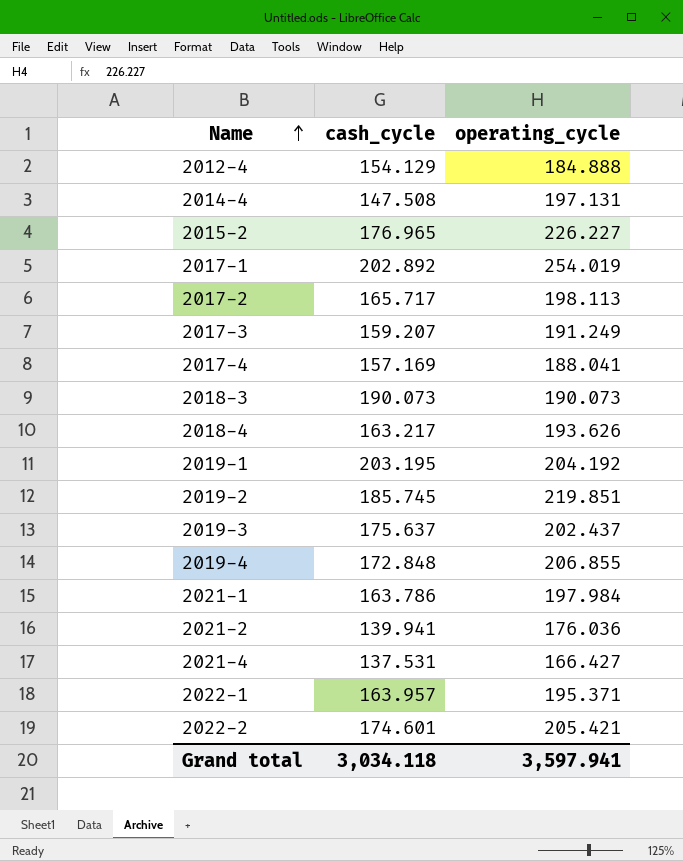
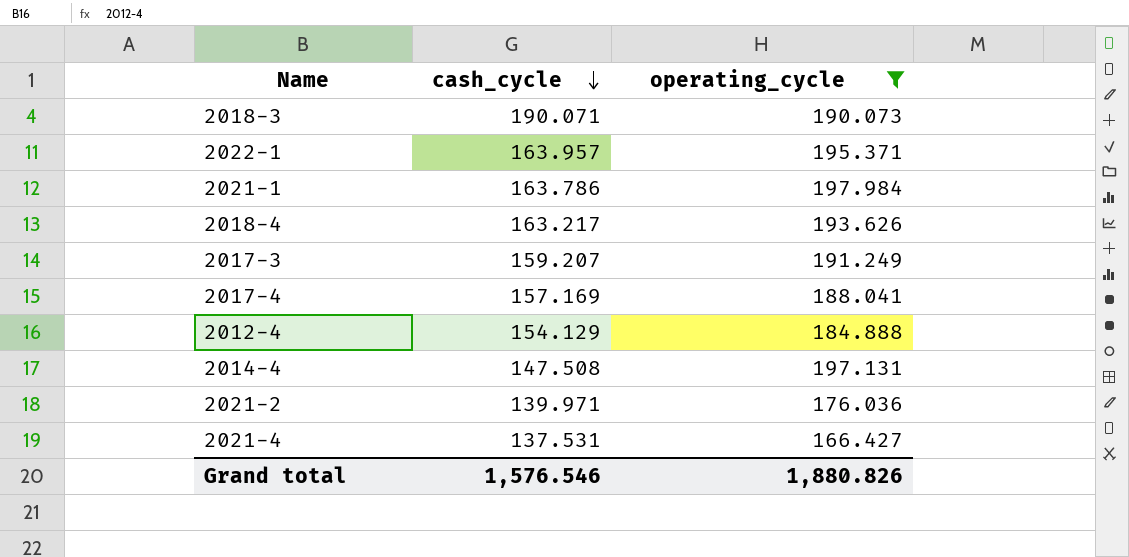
filter: none -> operating_cycle <= 197.984
row order: Name ascending -> cash_cycle descending
2018-3 | cash_cycle: 190.073 -> 190.071
2021-2 | cash_cycle: 139.941 -> 139.971
Grand total | cash_cycle: 3,034.118 -> 1,576.546
Grand total | operating_cycle: 3,597.941 -> 1,880.826

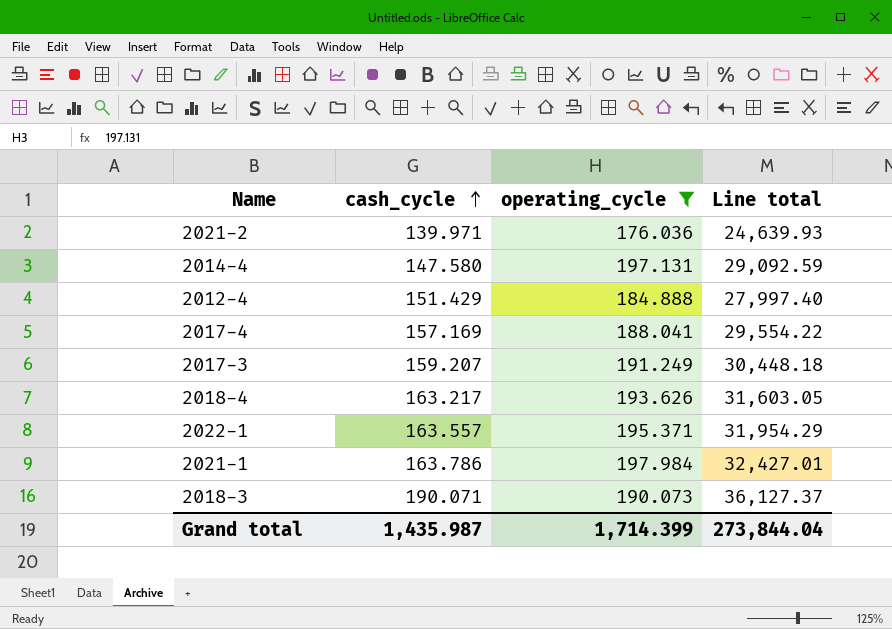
row order: cash_cycle descending -> cash_cycle ascending
column Line total | formula: none -> [cash_cycle] * [operating_cycle]
row 2021-4: 137.531 | 166.427 -> none
2014-4 | cash_cycle: 147.508 -> 147.580
2012-4 | cash_cycle: 154.129 -> 151.429
2022-1 | cash_cycle: 163.957 -> 163.557
Grand total | cash_cycle: 1,576.546 -> 1,435.987
Grand total | operating_cycle: 1,880.826 -> 1,714.399

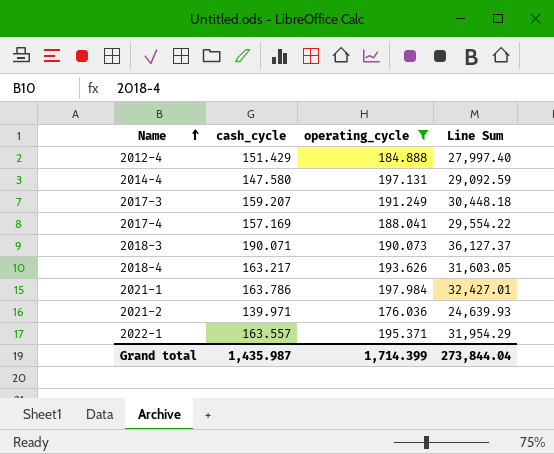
row order: cash_cycle ascending -> Name ascending
column name: Line total -> Line Sum

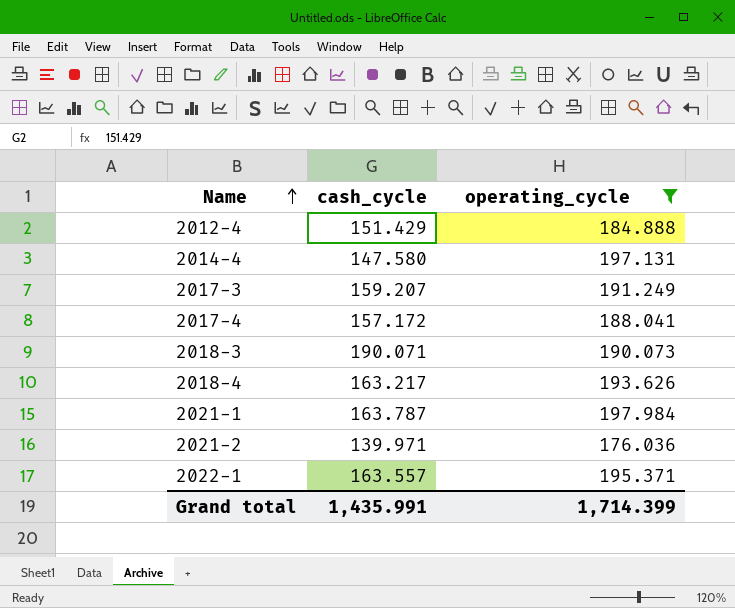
column Line Sum | formula: [cash_cycle] * [operating_cycle] -> none
2017-4 | cash_cycle: 157.169 -> 157.172
2021-1 | cash_cycle: 163.786 -> 163.787
Grand total | cash_cycle: 1,435.987 -> 1,435.991

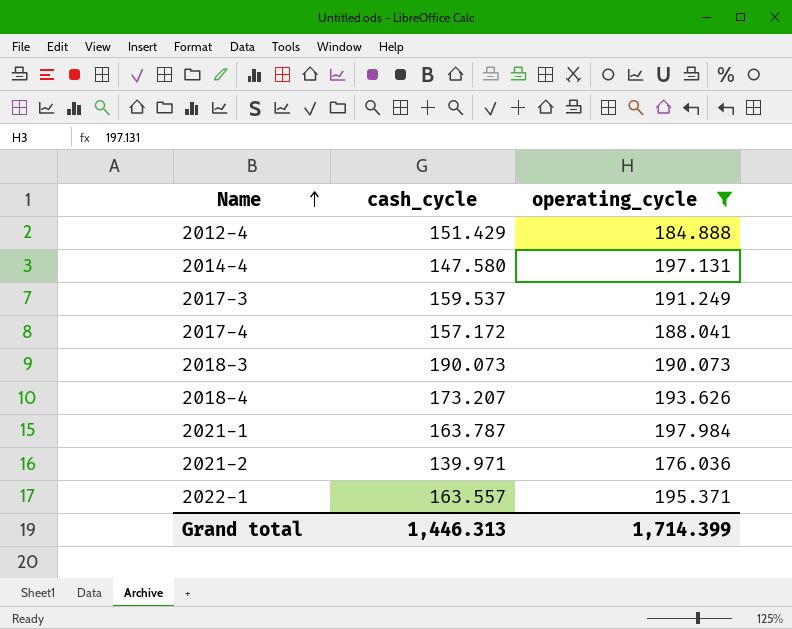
2017-3 | cash_cycle: 159.207 -> 159.537
2018-3 | cash_cycle: 190.071 -> 190.073
2018-4 | cash_cycle: 163.217 -> 173.207
Grand total | cash_cycle: 1,435.991 -> 1,446.313

